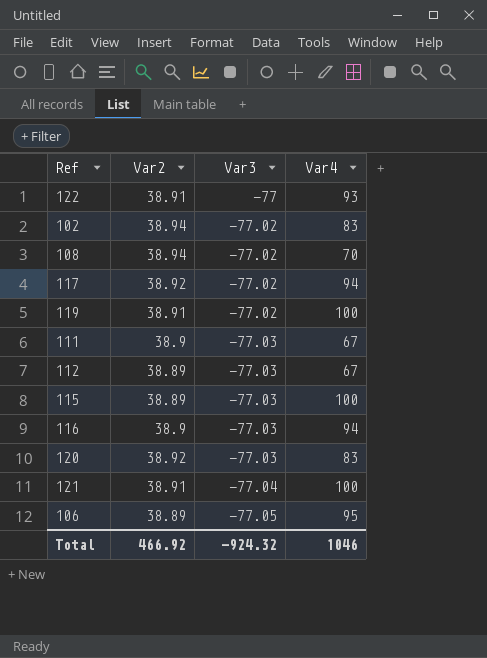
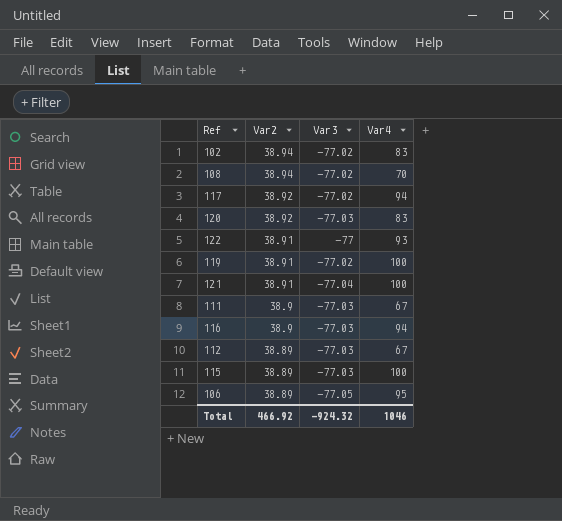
row order: Var3 descending -> Var2 descending

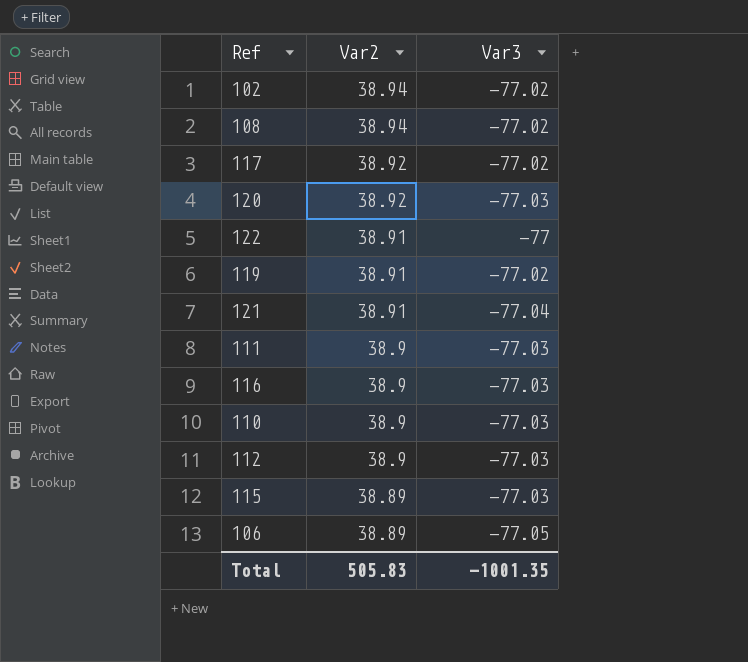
column Var4 | position: 4 -> none
row 110: none -> 38.9 | -77.03
112 | Var2: 38.89 -> 38.9
Total | Var2: 466.92 -> 505.83
Total | Var3: -924.32 -> -1001.35

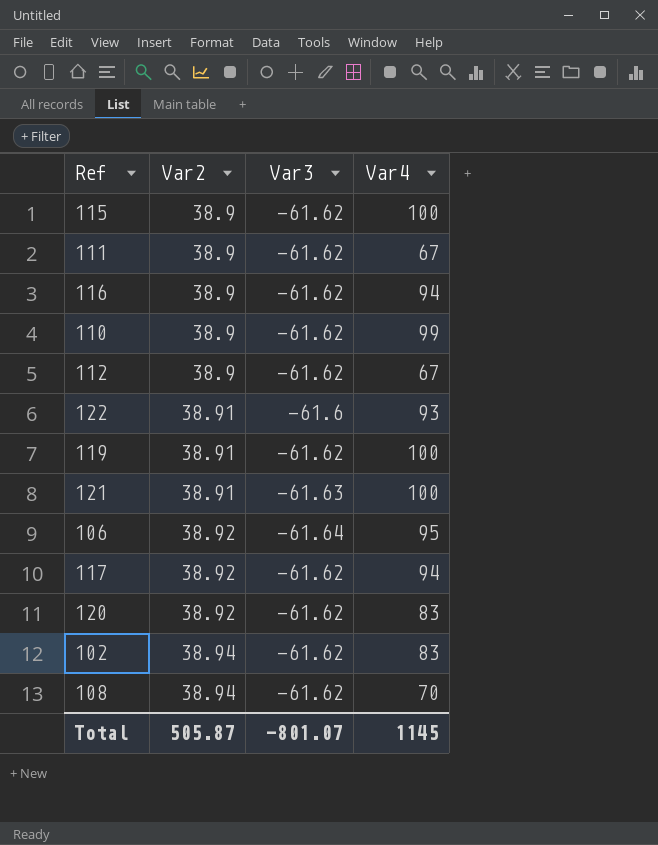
row order: Var2 descending -> Var2 ascending
column Var4 | position: none -> 4
115 | Var2: 38.89 -> 38.9
115 | Var3: -77.03 -> -61.62
111 | Var3: -77.03 -> -61.62
116 | Var3: -77.03 -> -61.62
110 | Var3: -77.03 -> -61.62
112 | Var3: -77.03 -> -61.62
122 | Var3: -77 -> -61.6
119 | Var3: -77.02 -> -61.62
121 | Var3: -77.04 -> -61.63
106 | Var2: 38.89 -> 38.92
106 | Var3: -77.05 -> -61.64
117 | Var3: -77.02 -> -61.62
120 | Var3: -77.03 -> -61.62
102 | Var3: -77.02 -> -61.62
108 | Var3: -77.02 -> -61.62
Total | Var2: 505.83 -> 505.87
Total | Var3: -1001.35 -> -801.07

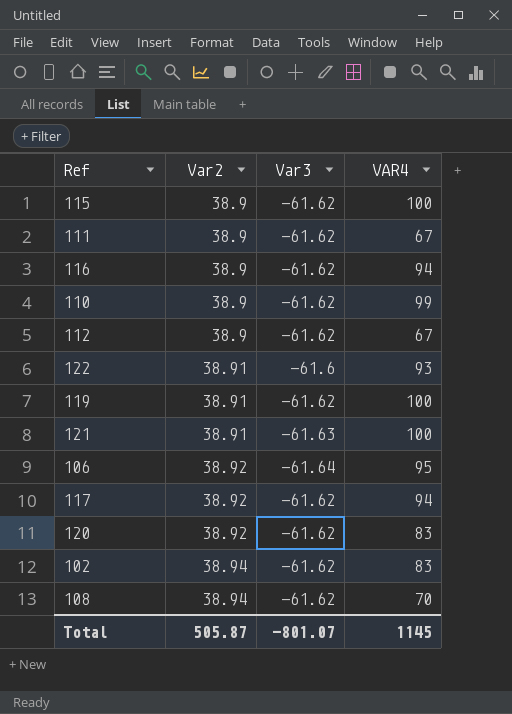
column name: Var4 -> VAR4

